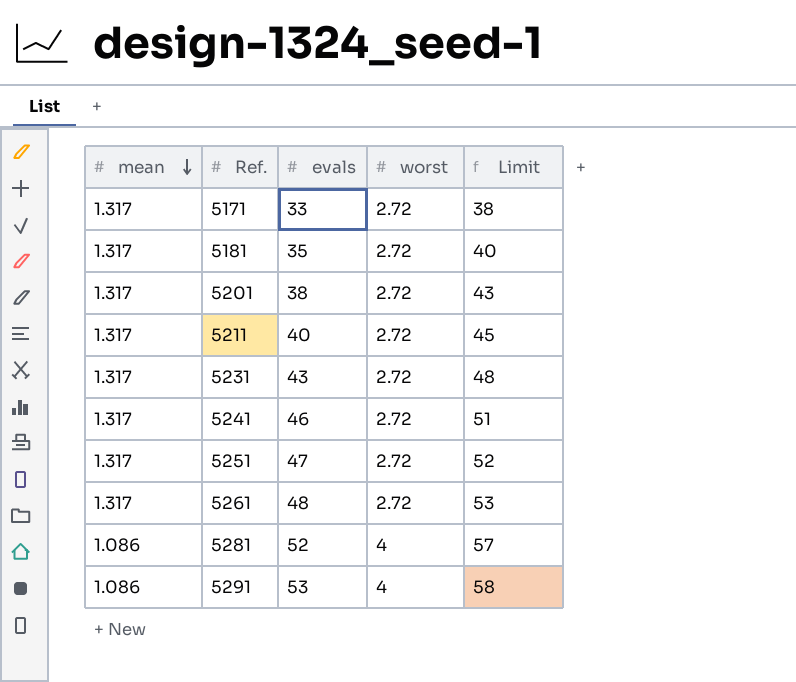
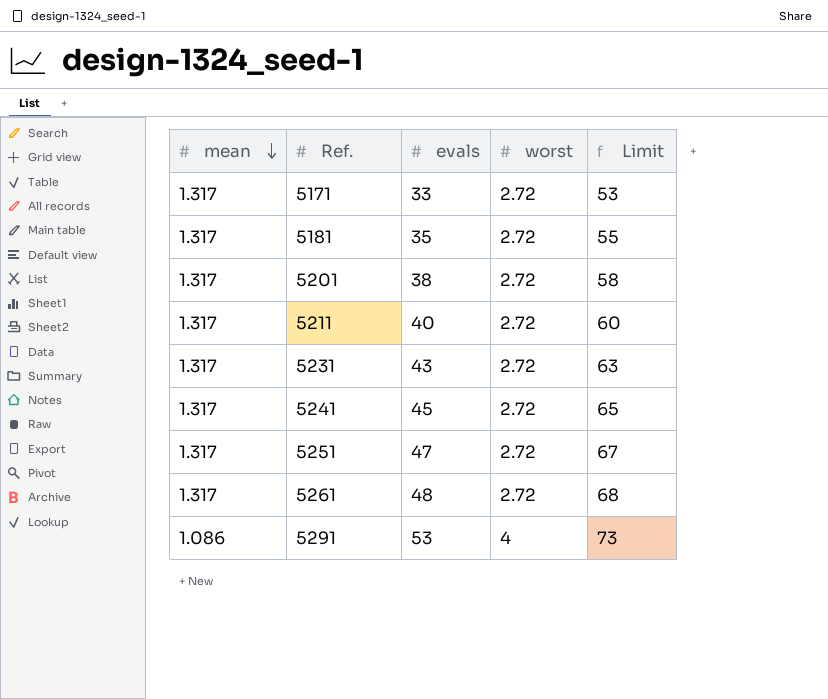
column Limit | formula: [evals] + 5 -> [evals] + 20
row 5281: 1.086 | 52 | 4 | 57 -> none
5241 | evals: 46 -> 45

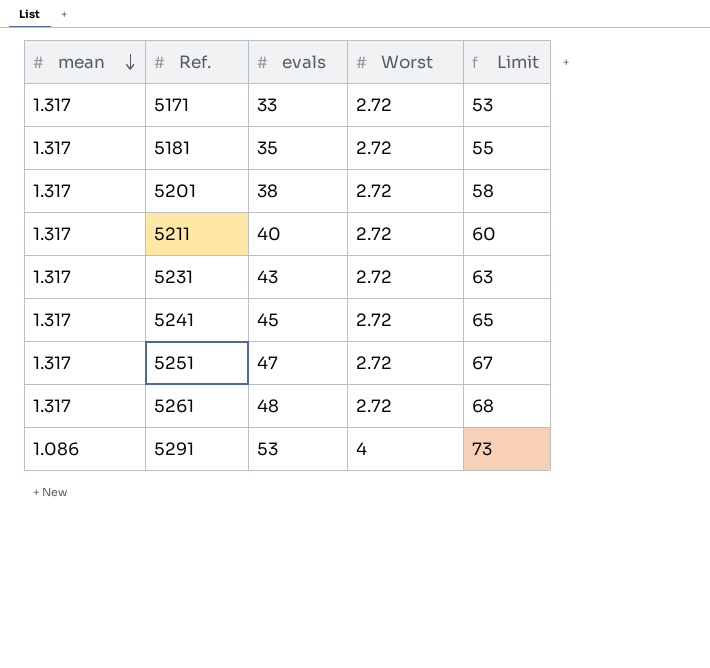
column name: worst -> Worst

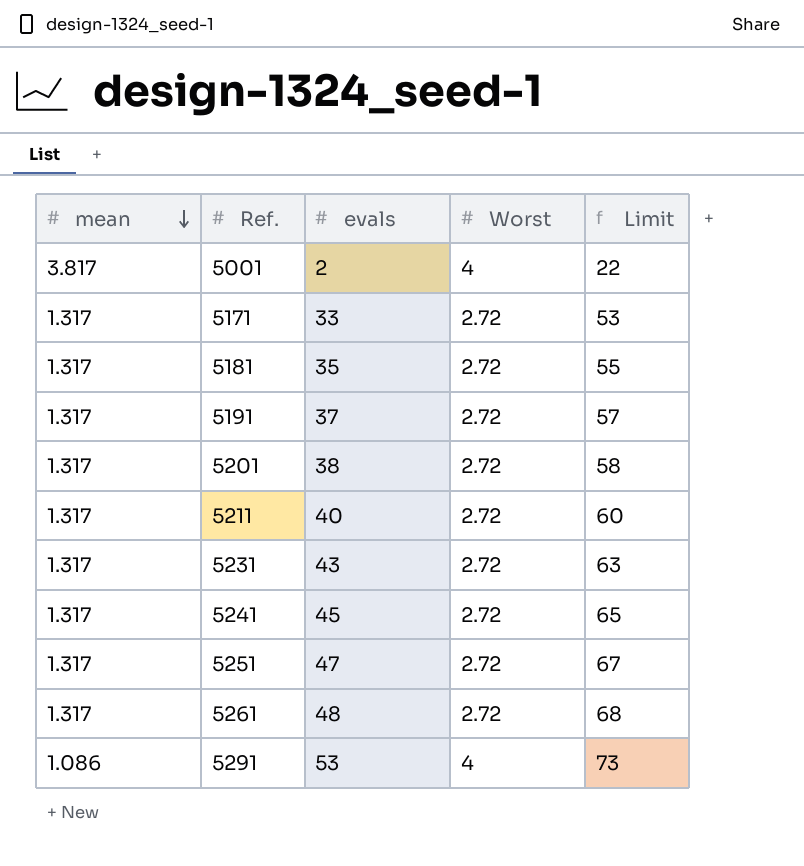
row 5001: none -> 3.817 | 2 | 4 | 22
row 5191: none -> 1.317 | 37 | 2.72 | 57

